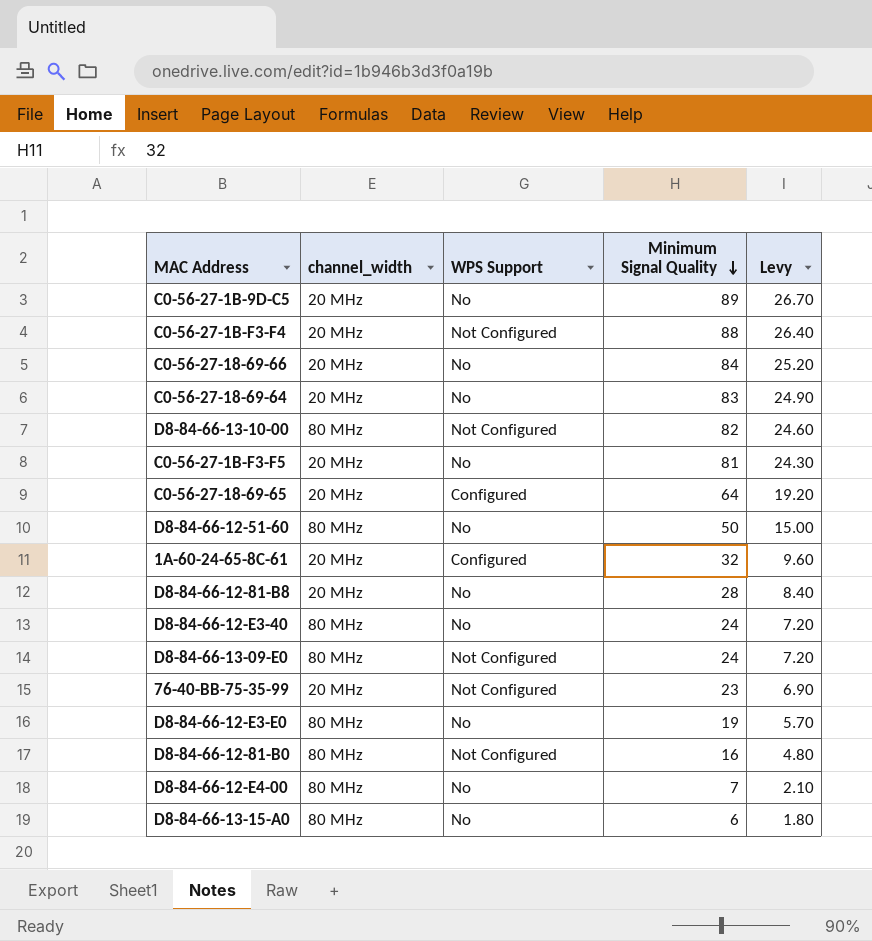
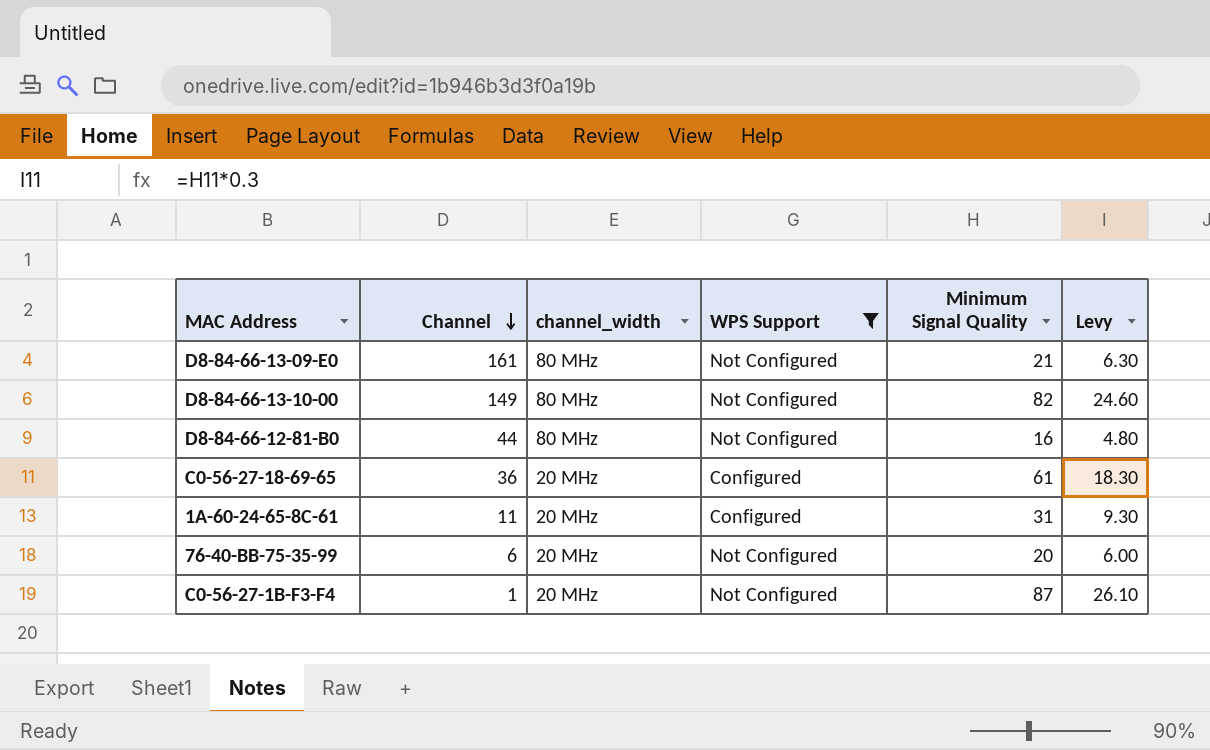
filter: none -> WPS Support != No
row order: Minimum Signal Quality descending -> Channel descending
column Channel | position: none -> 2
D8-84-66-13-09-E0 | Minimum Signal Quality: 24 -> 21
D8-84-66-13-09-E0 | Levy: 7.20 -> 6.30
C0-56-27-18-69-65 | Minimum Signal Quality: 64 -> 61
C0-56-27-18-69-65 | Levy: 19.20 -> 18.30
1A-60-24-65-8C-61 | Minimum Signal Quality: 32 -> 31
1A-60-24-65-8C-61 | Levy: 9.60 -> 9.30
76-40-BB-75-35-99 | Minimum Signal Quality: 23 -> 20
76-40-BB-75-35-99 | Levy: 6.90 -> 6.00
C0-56-27-1B-F3-F4 | Minimum Signal Quality: 88 -> 87
C0-56-27-1B-F3-F4 | Levy: 26.40 -> 26.10

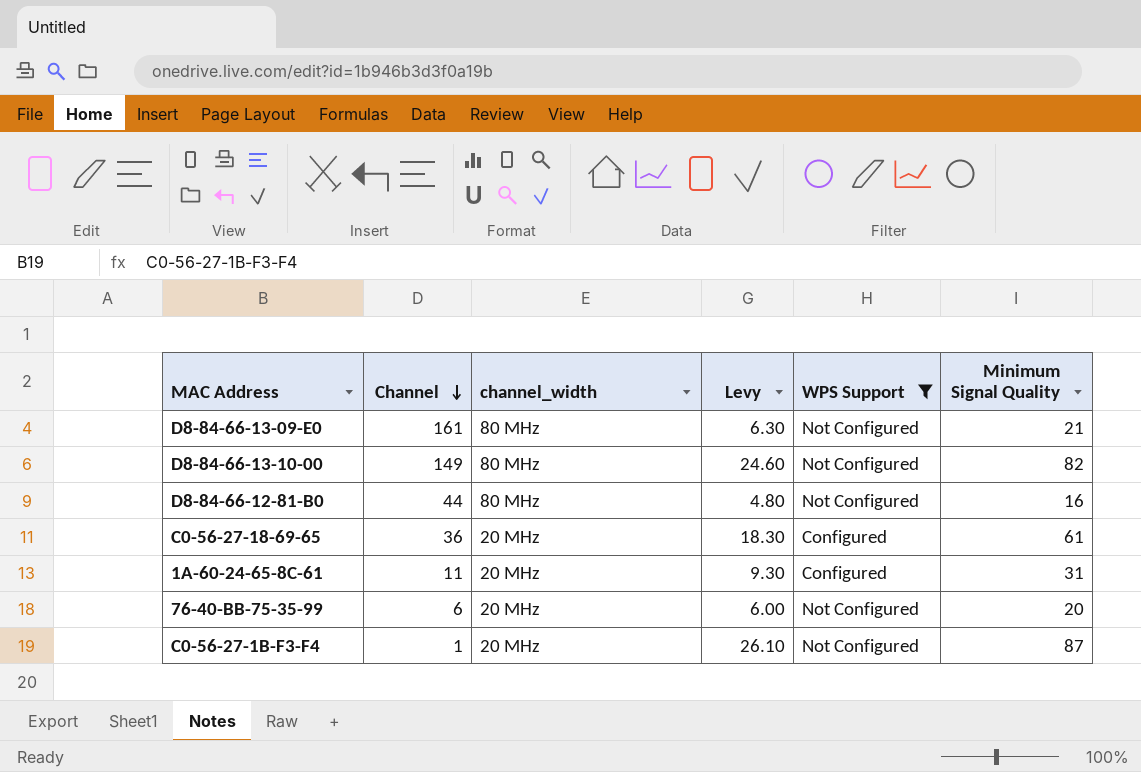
column Levy | position: 6 -> 4

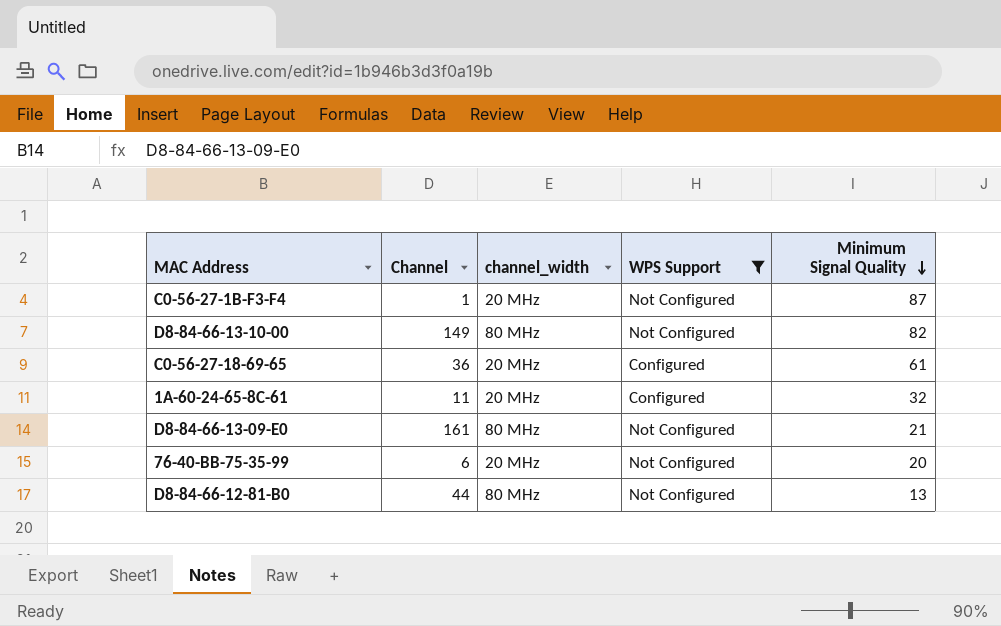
row order: Channel descending -> Minimum Signal Quality descending
column Levy | formula: [Minimum Signal Quality] * 0.3 -> none
1A-60-24-65-8C-61 | Minimum Signal Quality: 31 -> 32
D8-84-66-12-81-B0 | Minimum Signal Quality: 16 -> 13

